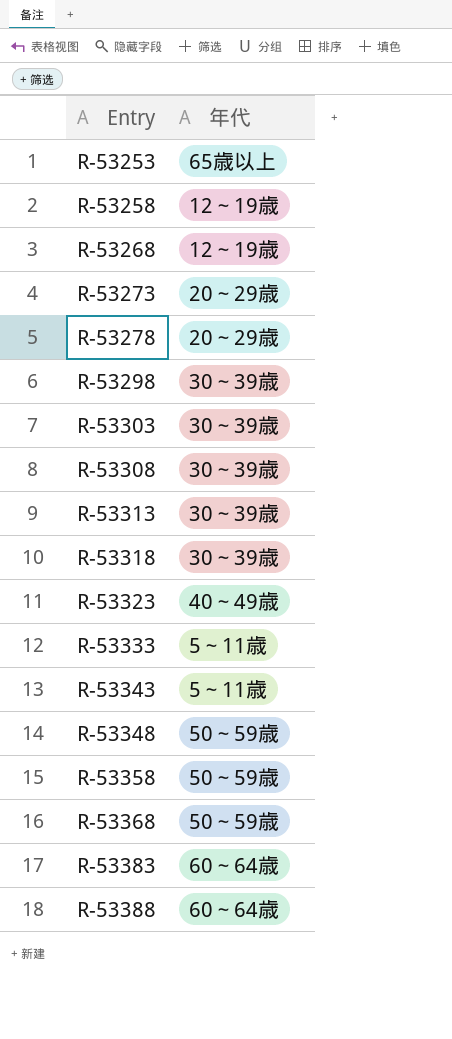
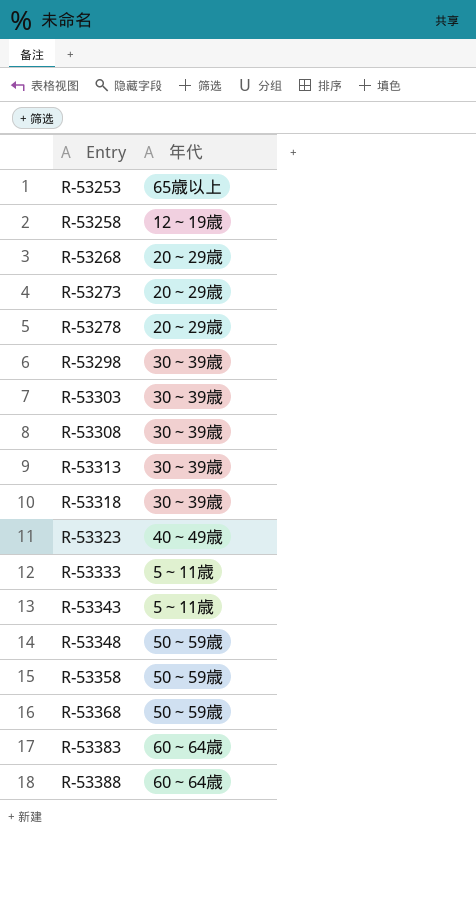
R-53268 | 年代: 12～19歳 -> 20～29歳

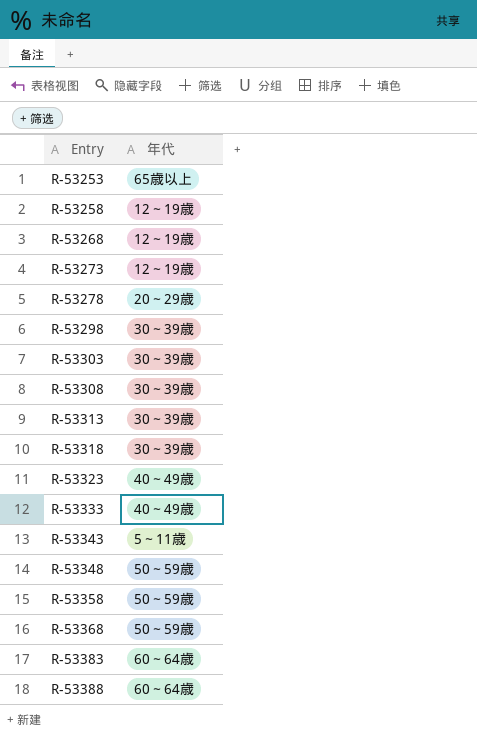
R-53268 | 年代: 20～29歳 -> 12～19歳
R-53273 | 年代: 20～29歳 -> 12～19歳
R-53333 | 年代: 5～11歳 -> 40～49歳

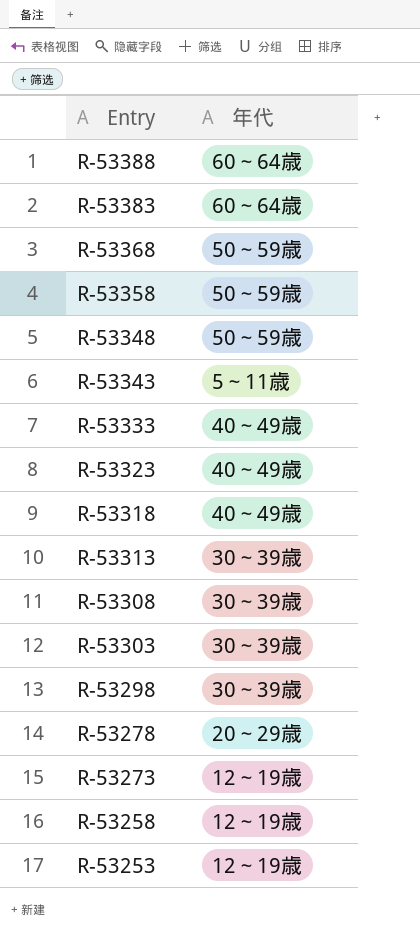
row order: Entry ascending -> Entry descending
row R-53268: 12～19歳 -> none
R-53318 | 年代: 30～39歳 -> 40～49歳
R-53253 | 年代: 65歳以上 -> 12～19歳

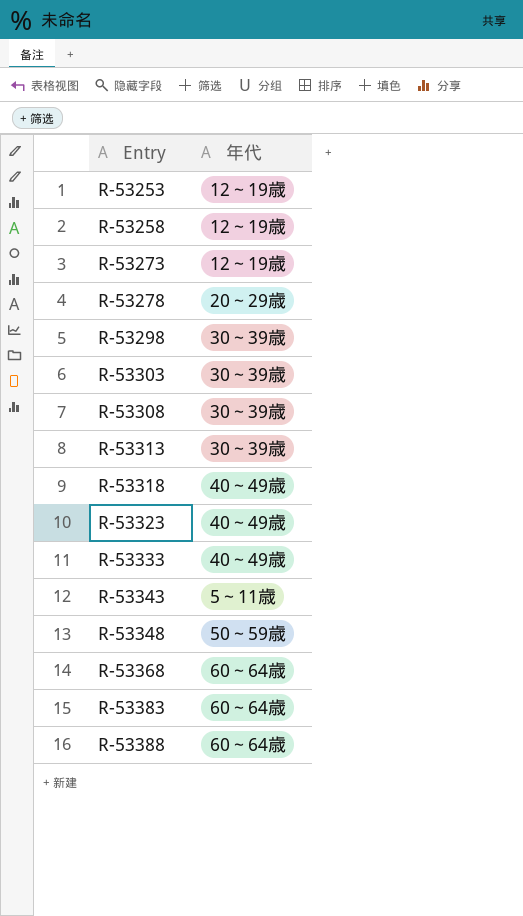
row order: Entry descending -> Entry ascending
row R-53358: 50～59歳 -> none
R-53368 | 年代: 50～59歳 -> 60～64歳

